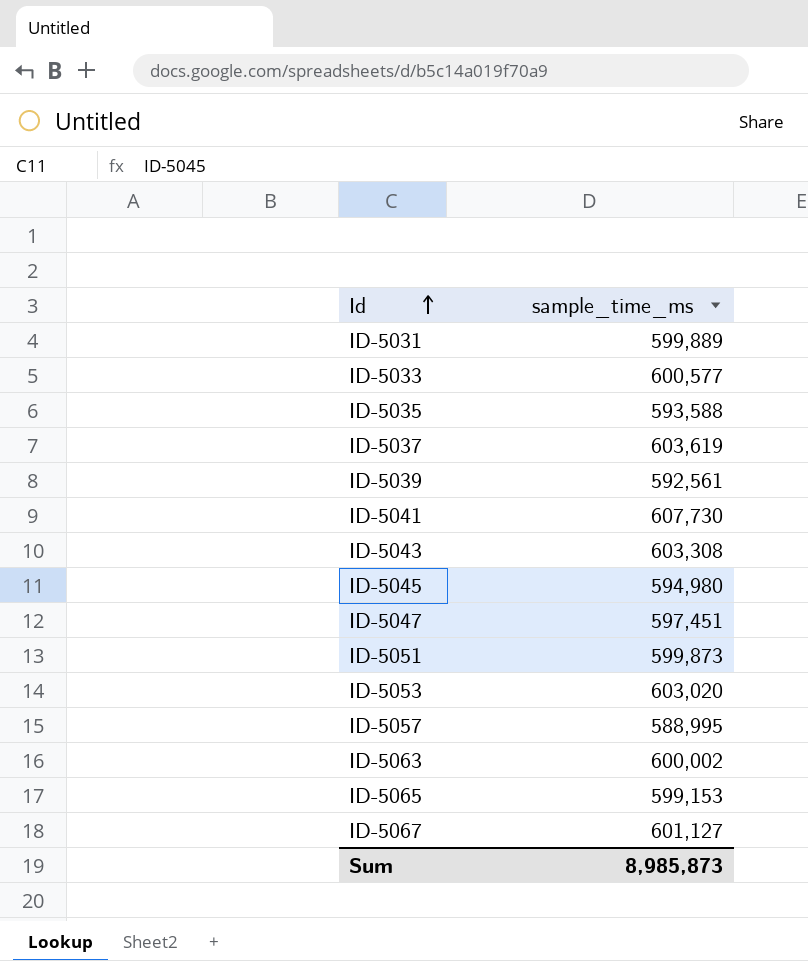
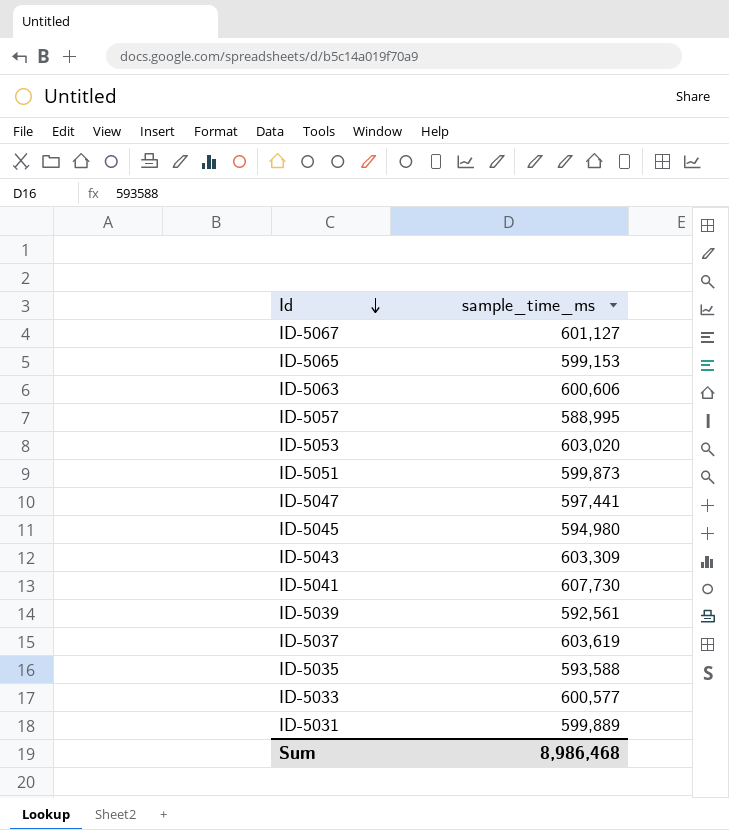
row order: Id ascending -> Id descending
ID-5063 | sample_time_ms: 600,002 -> 600,606
ID-5047 | sample_time_ms: 597,451 -> 597,441
ID-5043 | sample_time_ms: 603,308 -> 603,309
Sum | sample_time_ms: 8,985,873 -> 8,986,468

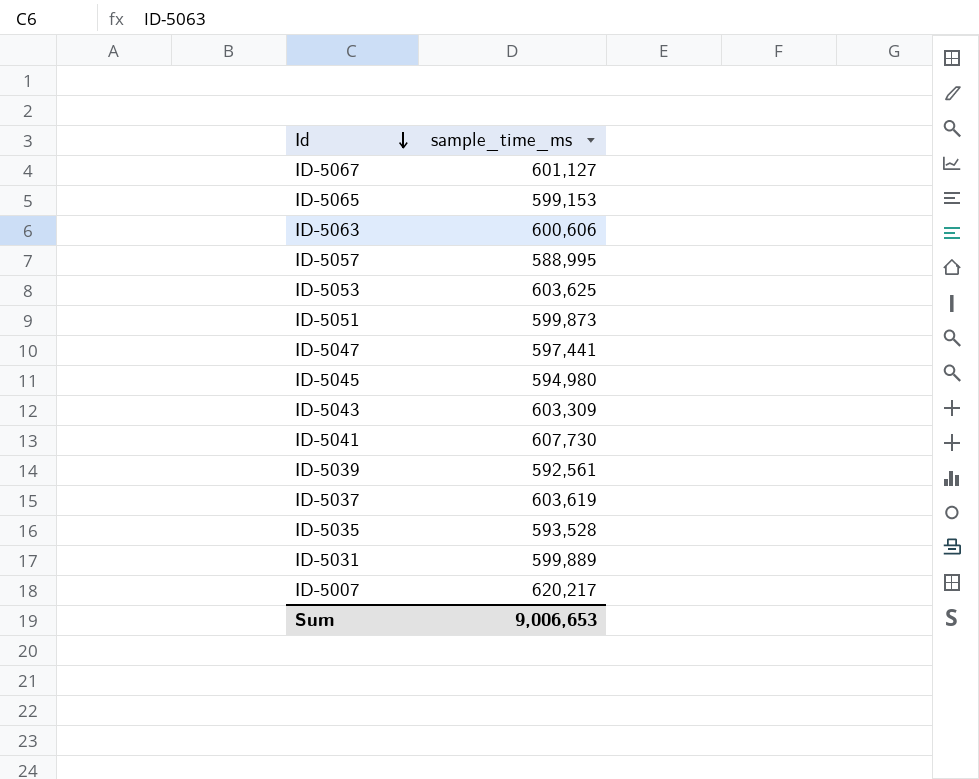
row ID-5033: 600,577 -> none
ID-5053 | sample_time_ms: 603,020 -> 603,625
ID-5035 | sample_time_ms: 593,588 -> 593,528
row ID-5007: none -> 620,217
Sum | sample_time_ms: 8,986,468 -> 9,006,653

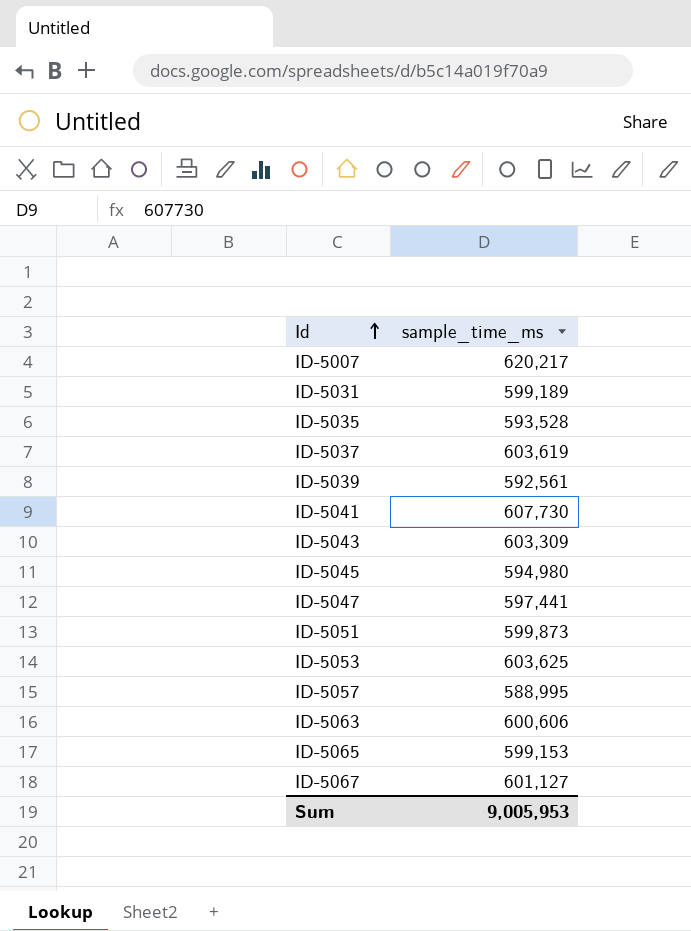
row order: Id descending -> Id ascending
ID-5031 | sample_time_ms: 599,889 -> 599,189
Sum | sample_time_ms: 9,006,653 -> 9,005,953

